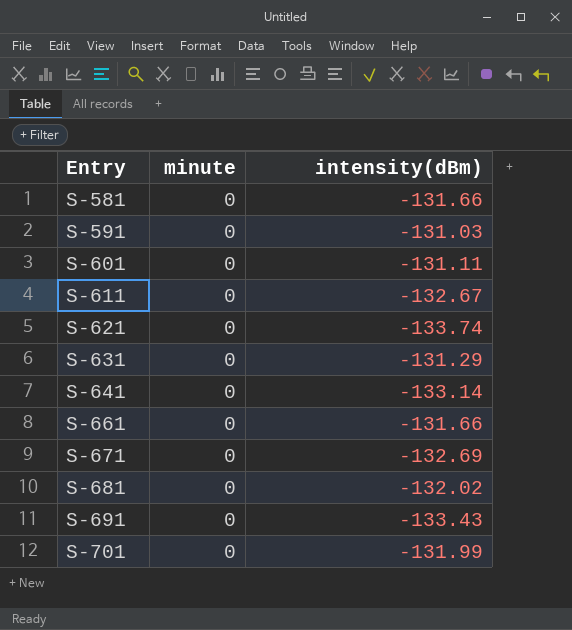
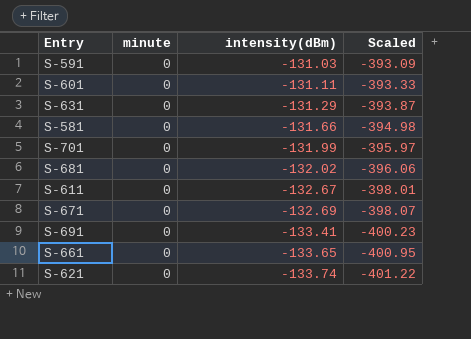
row order: Entry ascending -> intensity(dBm) descending
column Scaled | formula: none -> [intensity(dBm)] * 3
row S-641: 0 | -133.14 -> none
S-691 | intensity(dBm): -133.43 -> -133.41
S-661 | intensity(dBm): -131.66 -> -133.65

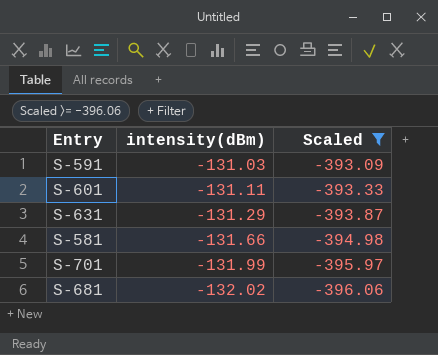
filter: none -> Scaled >= -396.06
column minute | position: 2 -> none

